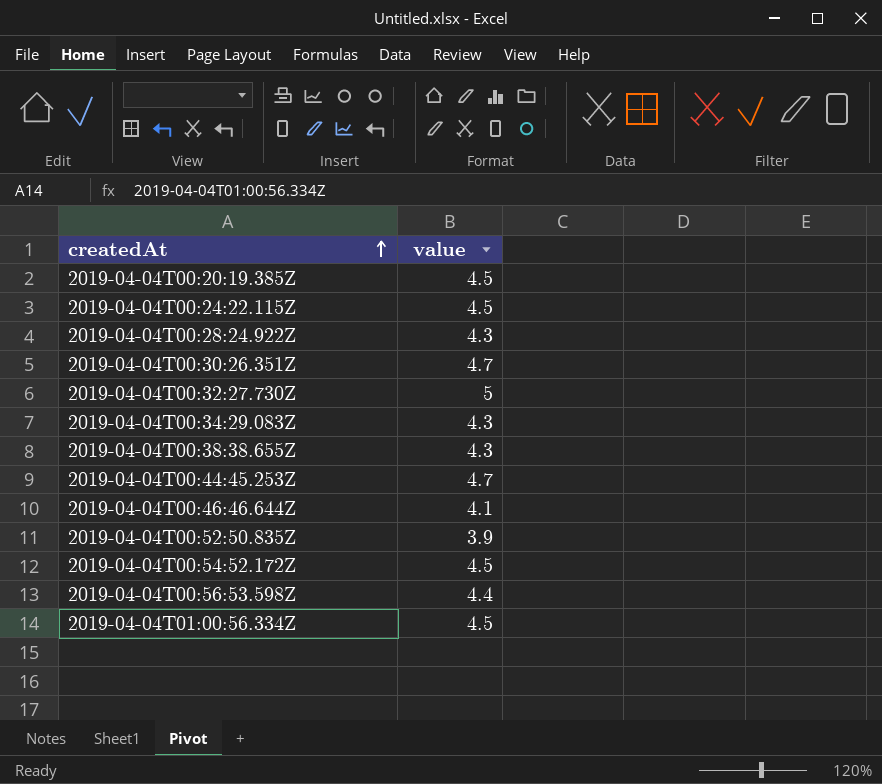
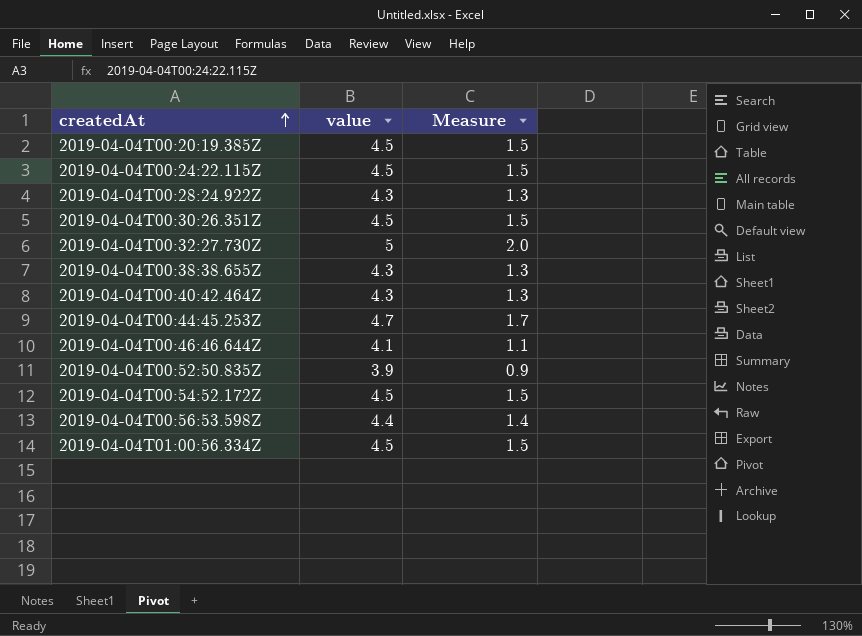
column Measure | formula: none -> [value] - 3
row 2019-04-04T00:34:29.083Z: 4.3 -> none
2019-04-04T00:30:26.351Z | value: 4.7 -> 4.5
row 2019-04-04T00:40:42.464Z: none -> 4.3 | 1.3

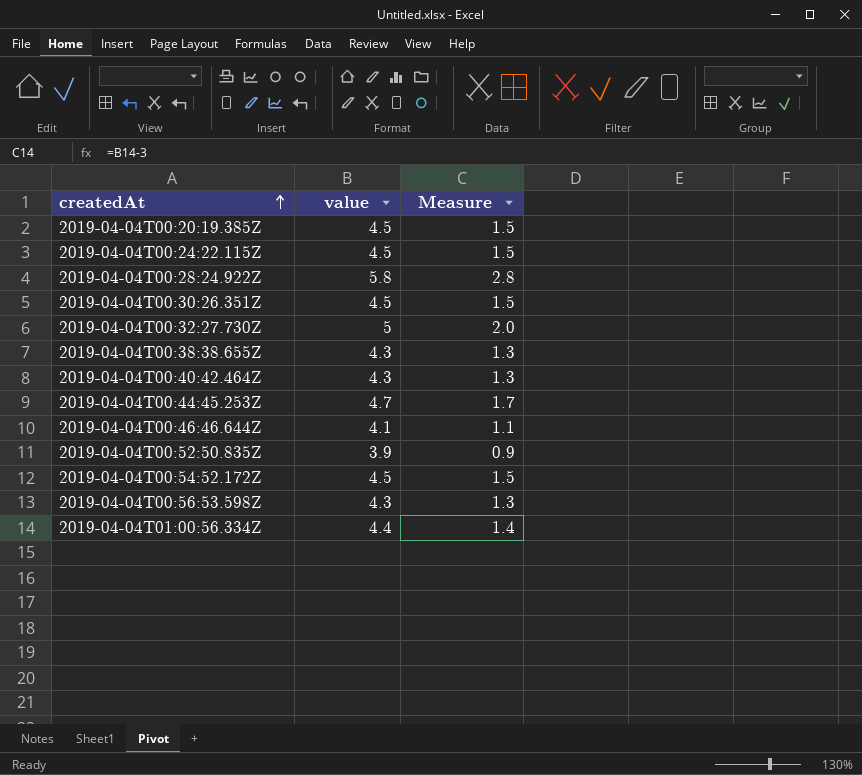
2019-04-04T00:28:24.922Z | value: 4.3 -> 5.8
2019-04-04T00:28:24.922Z | Measure: 1.3 -> 2.8
2019-04-04T00:56:53.598Z | value: 4.4 -> 4.3
2019-04-04T00:56:53.598Z | Measure: 1.4 -> 1.3
2019-04-04T01:00:56.334Z | value: 4.5 -> 4.4
2019-04-04T01:00:56.334Z | Measure: 1.5 -> 1.4

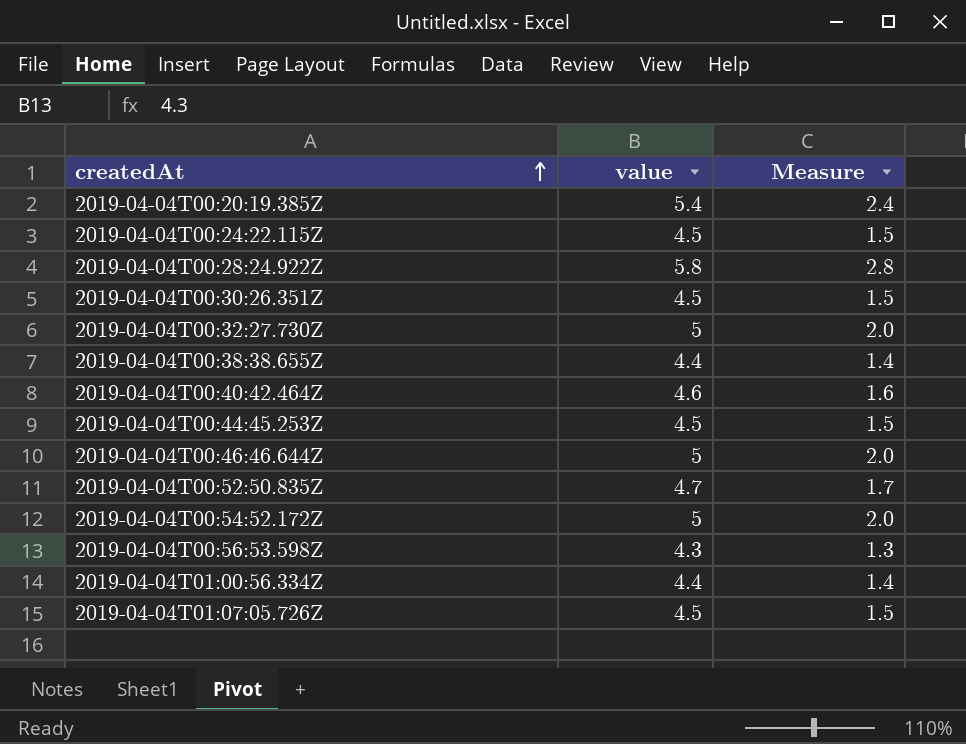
2019-04-04T00:20:19.385Z | value: 4.5 -> 5.4
2019-04-04T00:20:19.385Z | Measure: 1.5 -> 2.4
2019-04-04T00:38:38.655Z | value: 4.3 -> 4.4
2019-04-04T00:38:38.655Z | Measure: 1.3 -> 1.4
2019-04-04T00:40:42.464Z | value: 4.3 -> 4.6
2019-04-04T00:40:42.464Z | Measure: 1.3 -> 1.6
2019-04-04T00:44:45.253Z | value: 4.7 -> 4.5
2019-04-04T00:44:45.253Z | Measure: 1.7 -> 1.5
2019-04-04T00:46:46.644Z | value: 4.1 -> 5
2019-04-04T00:46:46.644Z | Measure: 1.1 -> 2.0
2019-04-04T00:52:50.835Z | value: 3.9 -> 4.7
2019-04-04T00:52:50.835Z | Measure: 0.9 -> 1.7
2019-04-04T00:54:52.172Z | value: 4.5 -> 5
2019-04-04T00:54:52.172Z | Measure: 1.5 -> 2.0
row 2019-04-04T01:07:05.726Z: none -> 4.5 | 1.5

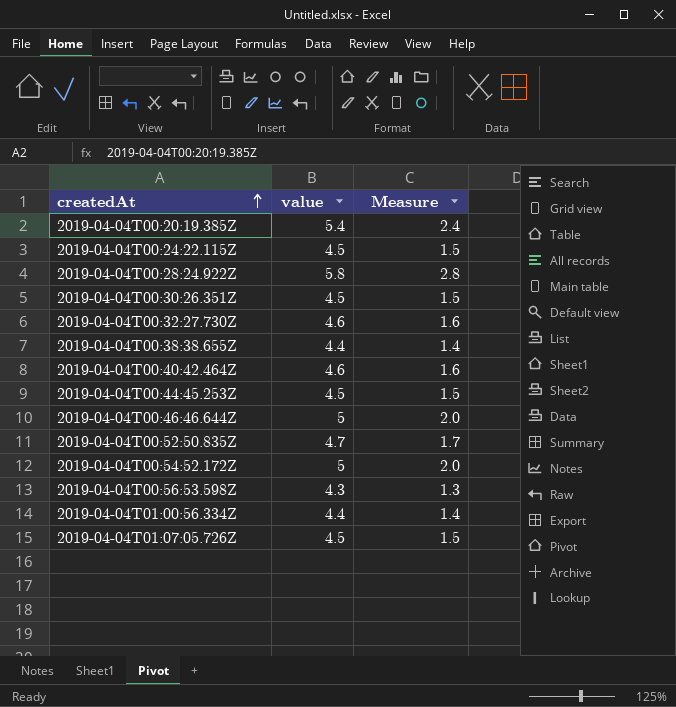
2019-04-04T00:32:27.730Z | value: 5 -> 4.6
2019-04-04T00:32:27.730Z | Measure: 2.0 -> 1.6

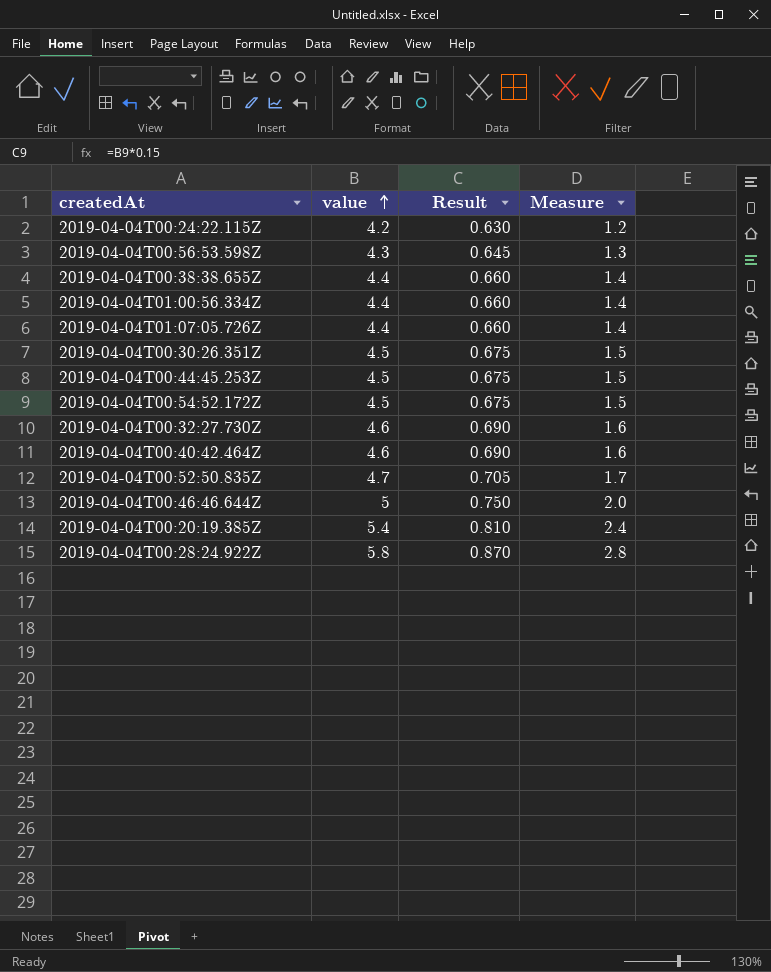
row order: createdAt ascending -> value ascending
column Result | formula: none -> [value] * 0.15
2019-04-04T00:24:22.115Z | value: 4.5 -> 4.2
2019-04-04T00:24:22.115Z | Measure: 1.5 -> 1.2
2019-04-04T01:07:05.726Z | value: 4.5 -> 4.4
2019-04-04T01:07:05.726Z | Measure: 1.5 -> 1.4
2019-04-04T00:54:52.172Z | value: 5 -> 4.5
2019-04-04T00:54:52.172Z | Measure: 2.0 -> 1.5

